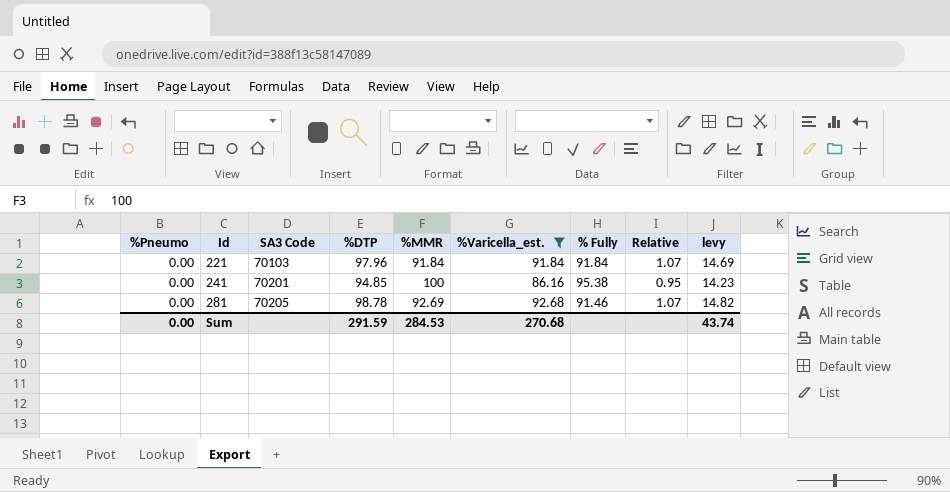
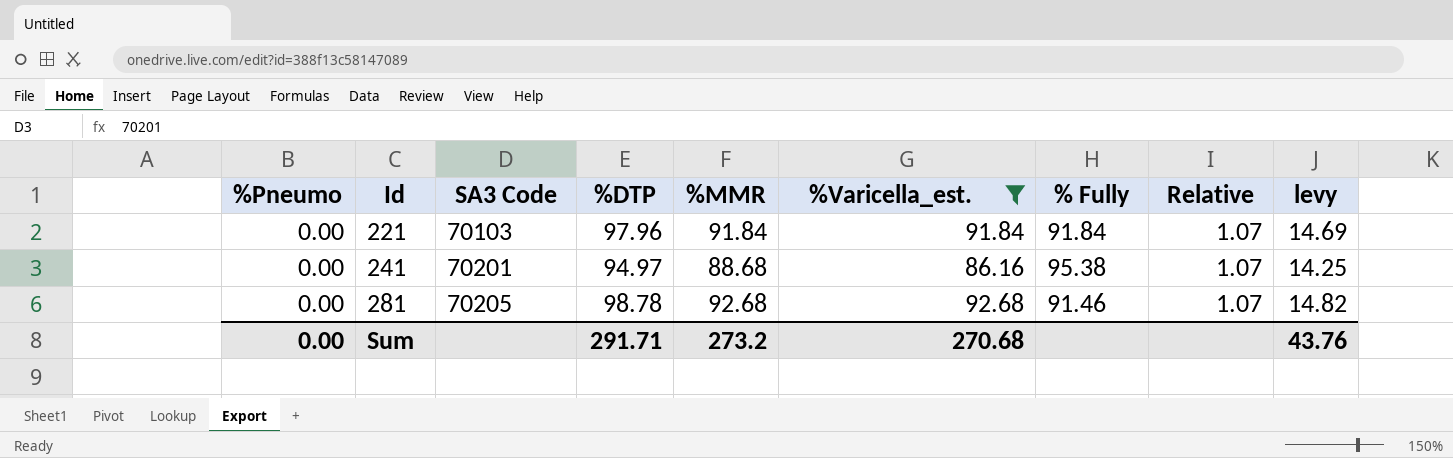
241 | %DTP: 94.85 -> 94.97
241 | %MMR: 100 -> 88.68
241 | Relative: 0.95 -> 1.07
241 | levy: 14.23 -> 14.25
281 | %MMR: 92.69 -> 92.68
Sum | %DTP: 291.59 -> 291.71
Sum | %MMR: 284.53 -> 273.2
Sum | levy: 43.74 -> 43.76

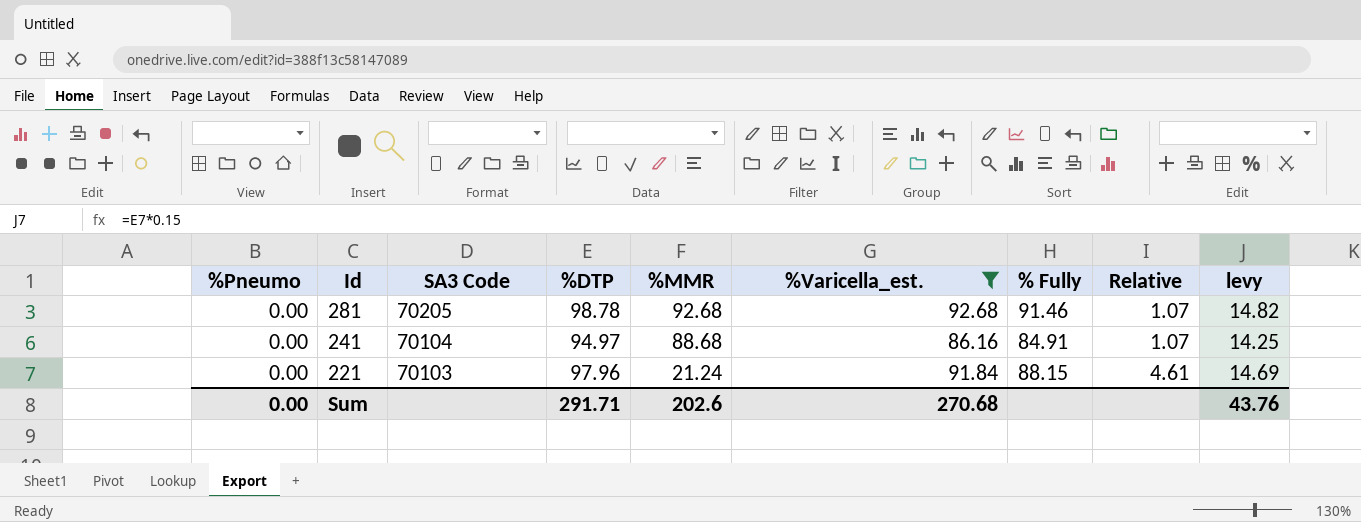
row order: Id ascending -> Id descending
241 | SA3 Code: 70201 -> 70104
241 | % Fully: 95.38 -> 84.91
221 | %MMR: 91.84 -> 21.24
221 | % Fully: 91.84 -> 88.15
221 | Relative: 1.07 -> 4.61
Sum | %MMR: 273.2 -> 202.6

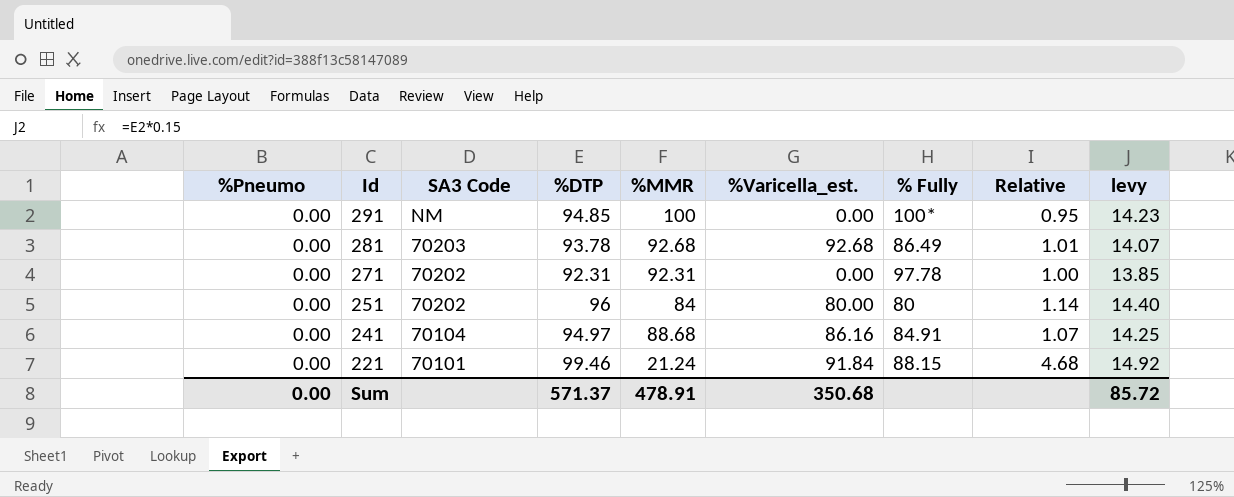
filter: %Varicella_est. >= 86.16 -> none
281 | SA3 Code: 70205 -> 70203
281 | %DTP: 98.78 -> 93.78
281 | % Fully: 91.46 -> 86.49
281 | Relative: 1.07 -> 1.01
281 | levy: 14.82 -> 14.07
221 | SA3 Code: 70103 -> 70101
221 | %DTP: 97.96 -> 99.46
221 | Relative: 4.61 -> 4.68
221 | levy: 14.69 -> 14.92
Sum | %DTP: 291.71 -> 571.37
Sum | %MMR: 202.6 -> 478.91
Sum | %Varicella_est.: 270.68 -> 350.68
Sum | levy: 43.76 -> 85.72

